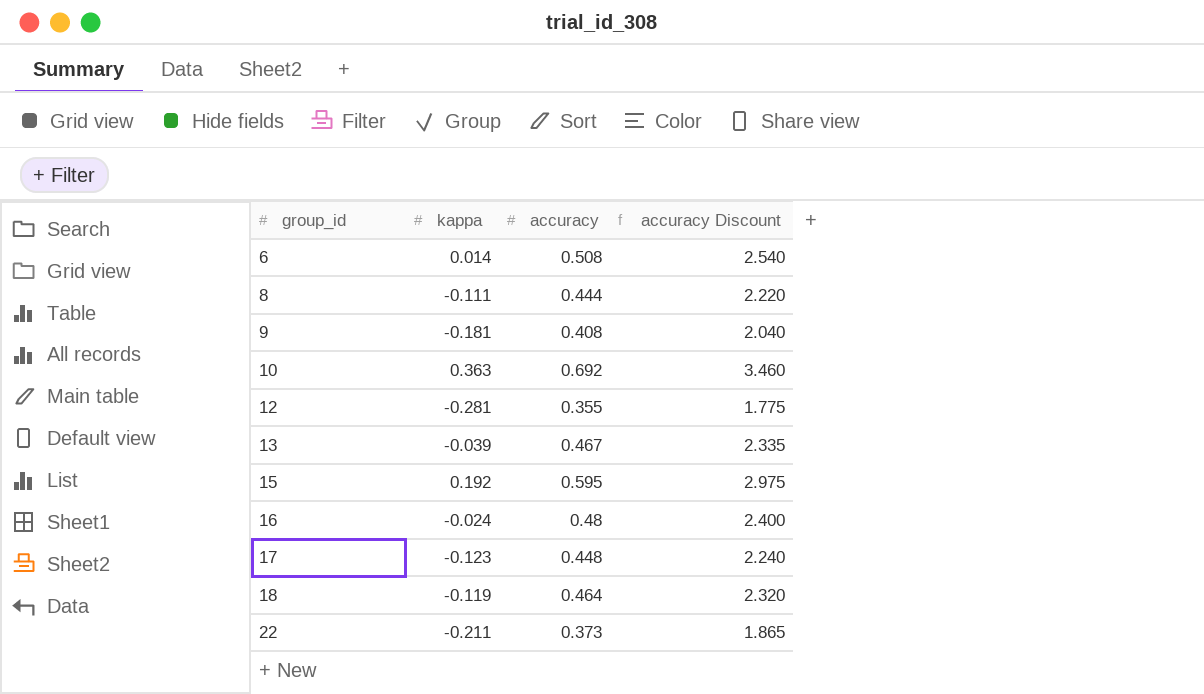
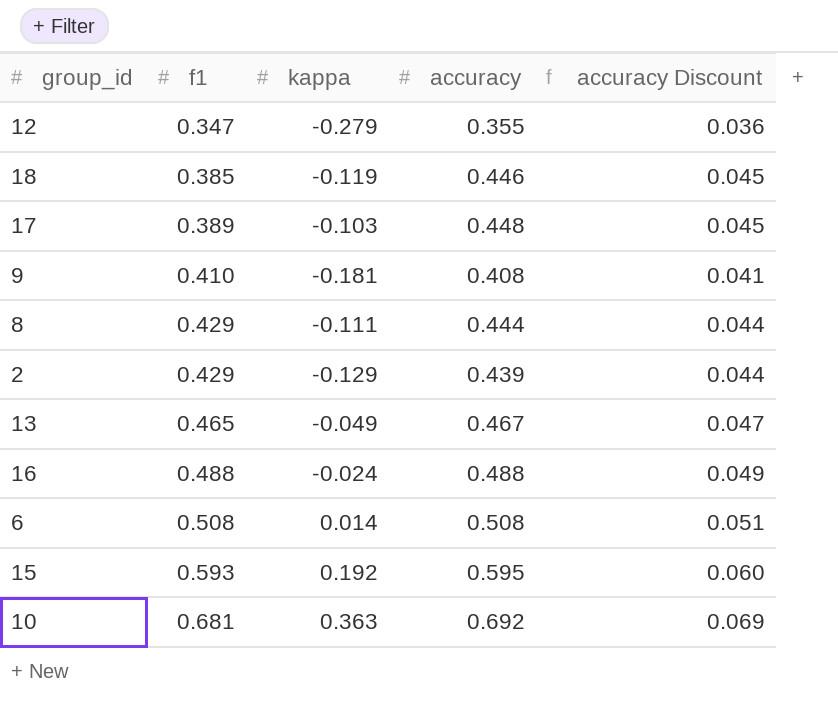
row order: group_id ascending -> f1 ascending
column f1 | position: none -> 2
column accuracy Discount | formula: [accuracy] * 5 -> [accuracy] * 0.1
row 22: -0.211 | 0.373 | 1.865 -> none
12 | kappa: -0.281 -> -0.279
18 | accuracy: 0.464 -> 0.446
17 | kappa: -0.123 -> -0.103
row 2: none -> 0.429 | -0.129 | 0.439 | 0.044
13 | kappa: -0.039 -> -0.049
16 | accuracy: 0.48 -> 0.488

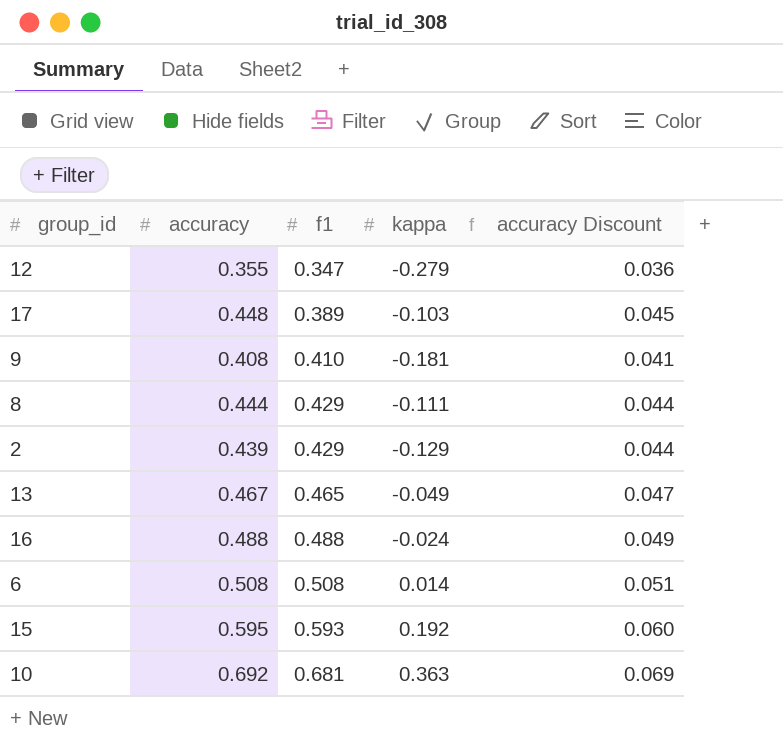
column accuracy | position: 4 -> 2
row 18: 0.385 | -0.119 | 0.446 | 0.045 -> none

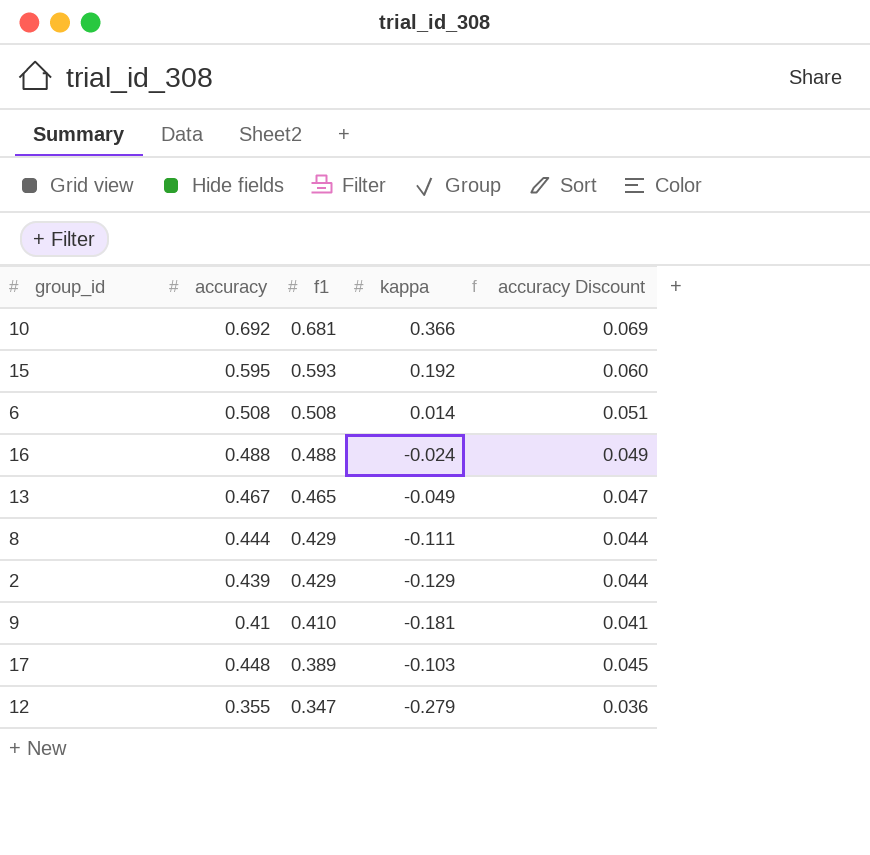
row order: f1 ascending -> f1 descending
10 | kappa: 0.363 -> 0.366
9 | accuracy: 0.408 -> 0.41

